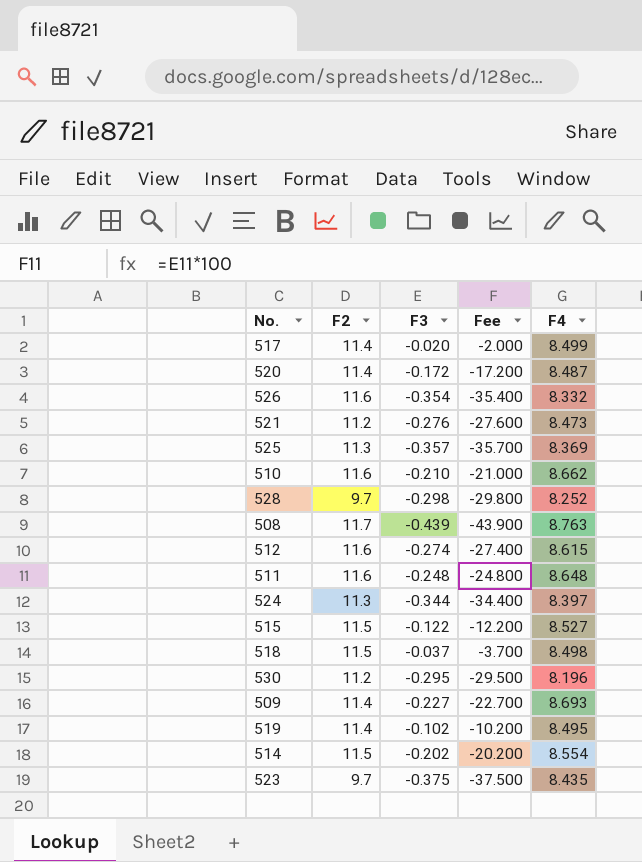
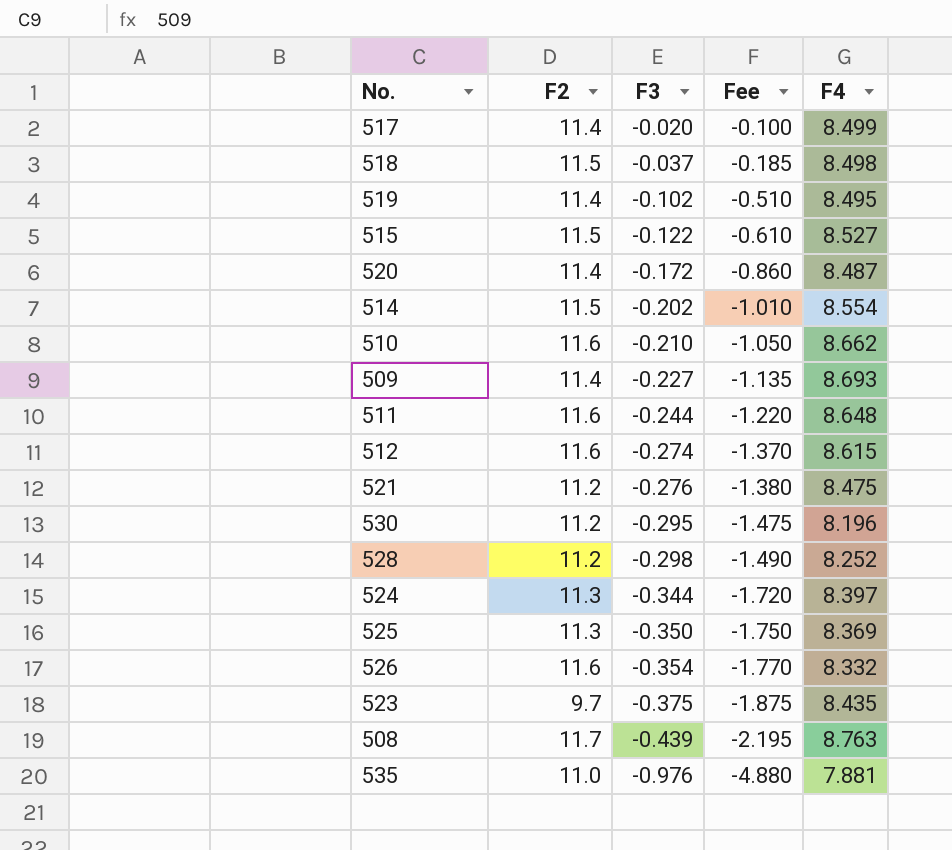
row order: none -> F3 descending
column Fee | formula: [F3] * 100 -> [F3] * 5
511 | F3: -0.248 -> -0.244
521 | F4: 8.473 -> 8.475
528 | F2: 9.7 -> 11.2
525 | F3: -0.357 -> -0.350
row 535: none -> 11.0 | -0.976 | -4.880 | 7.881

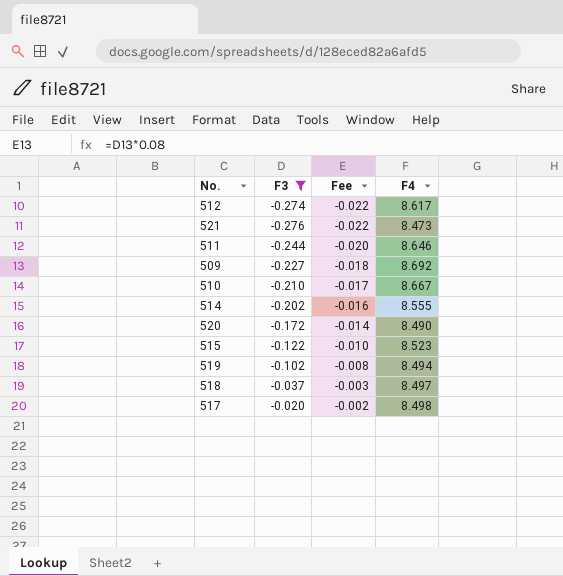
filter: none -> F3 >= -0.276
row order: F3 descending -> Fee ascending
column F2 | position: 2 -> none
column Fee | formula: [F3] * 5 -> [F3] * 0.08
512 | F4: 8.615 -> 8.617
521 | F4: 8.475 -> 8.473
511 | F4: 8.648 -> 8.646
509 | F4: 8.693 -> 8.692
510 | F4: 8.662 -> 8.667
514 | F4: 8.554 -> 8.555
520 | F4: 8.487 -> 8.490
515 | F4: 8.527 -> 8.523
519 | F4: 8.495 -> 8.494
518 | F4: 8.498 -> 8.497
517 | F4: 8.499 -> 8.498

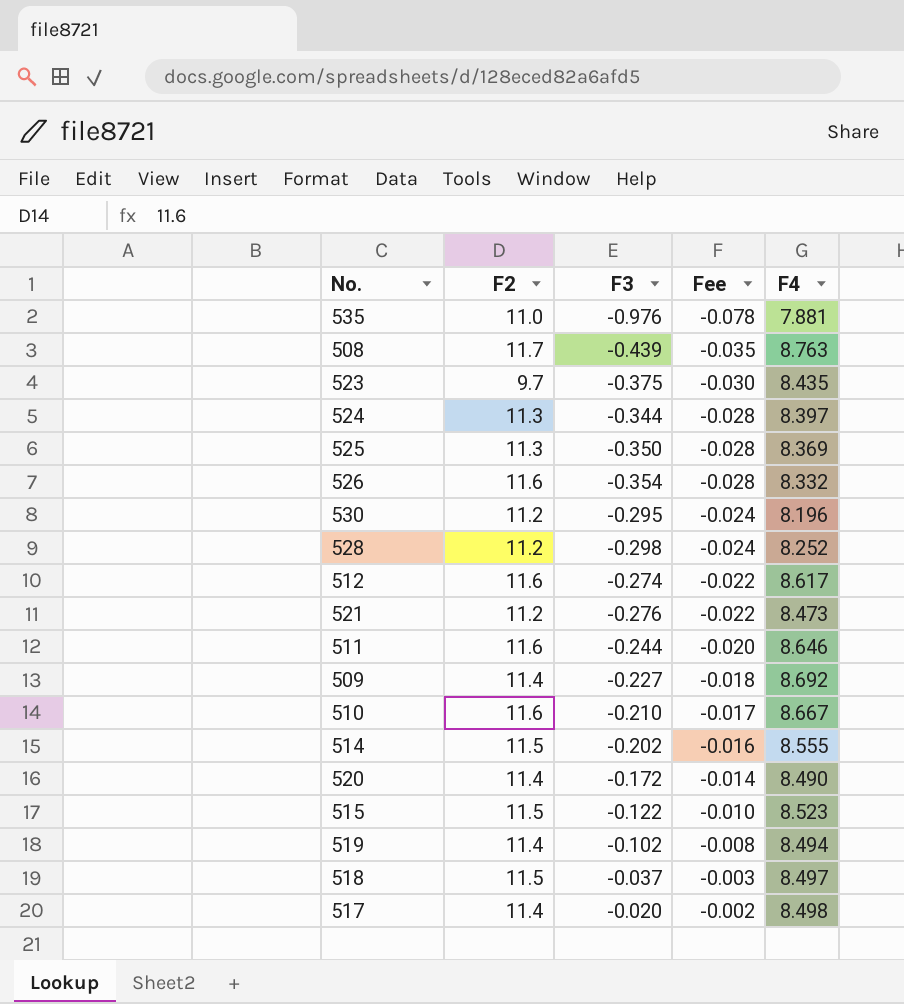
filter: F3 >= -0.276 -> none
column F2 | position: none -> 2

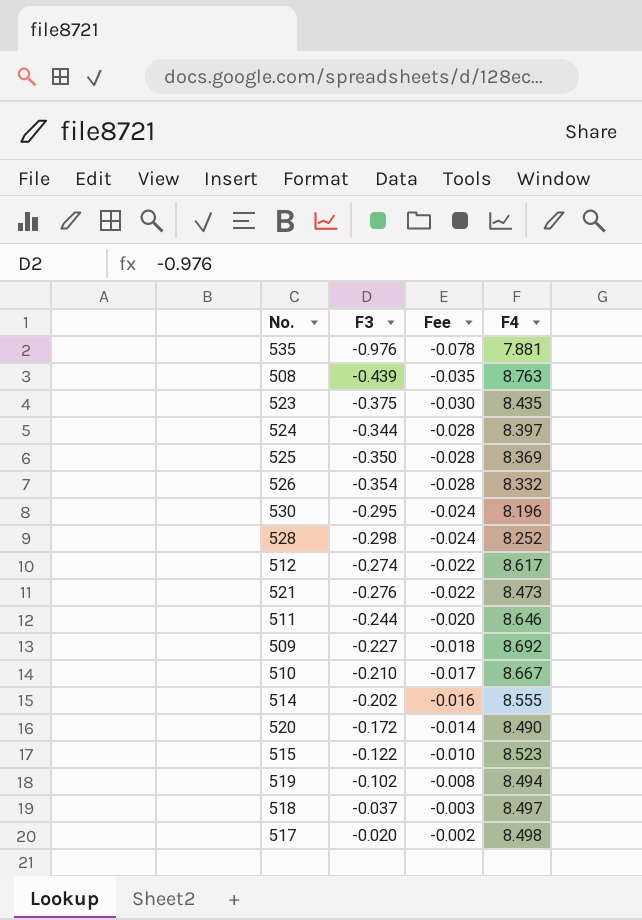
column F2 | position: 2 -> none

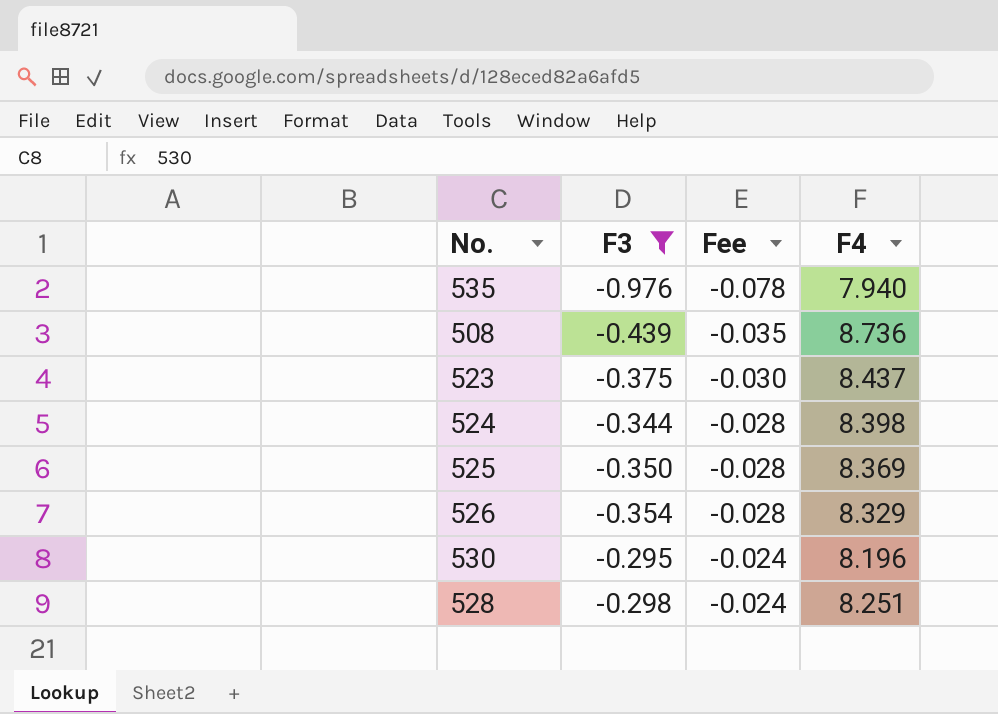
filter: none -> F3 <= -0.295
535 | F4: 7.881 -> 7.940
508 | F4: 8.763 -> 8.736
523 | F4: 8.435 -> 8.437
524 | F4: 8.397 -> 8.398
526 | F4: 8.332 -> 8.329
528 | F4: 8.252 -> 8.251

